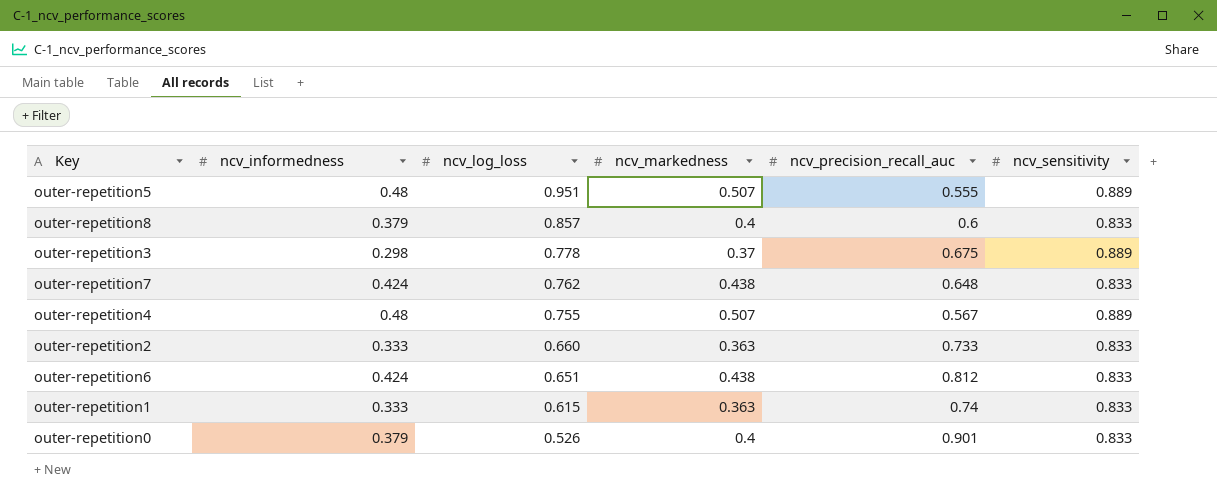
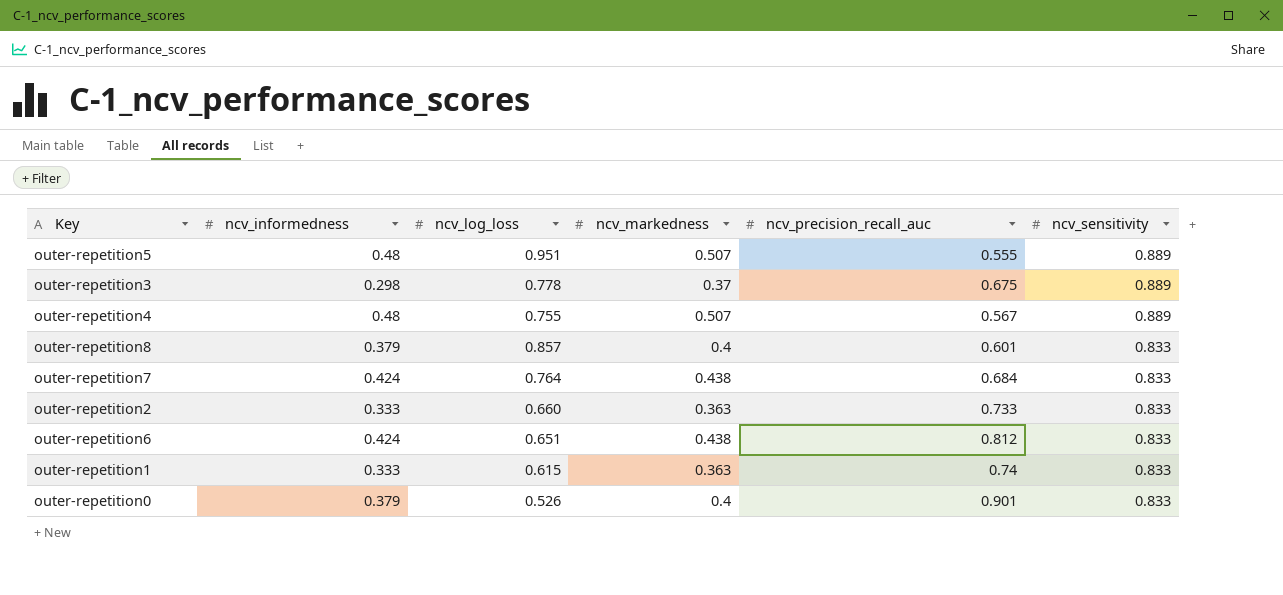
row order: ncv_log_loss descending -> ncv_sensitivity descending
outer-repetition8 | ncv_precision_recall_auc: 0.6 -> 0.601
outer-repetition7 | ncv_log_loss: 0.762 -> 0.764
outer-repetition7 | ncv_precision_recall_auc: 0.648 -> 0.684

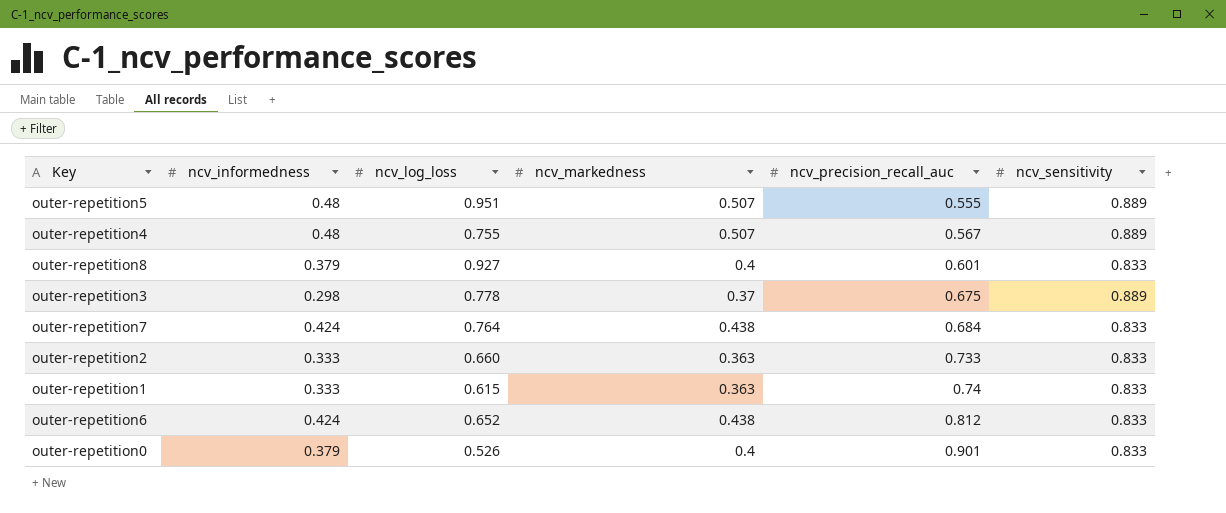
row order: ncv_sensitivity descending -> ncv_precision_recall_auc ascending
outer-repetition8 | ncv_log_loss: 0.857 -> 0.927
outer-repetition6 | ncv_log_loss: 0.651 -> 0.652

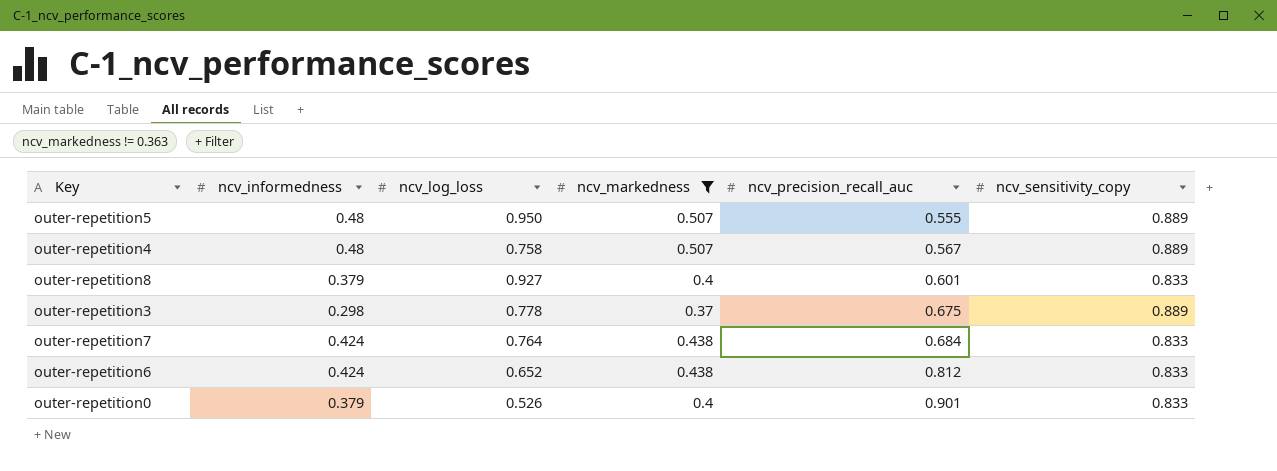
filter: none -> ncv_markedness != 0.363
column name: ncv_sensitivity -> ncv_sensitivity_copy
outer-repetition5 | ncv_log_loss: 0.951 -> 0.950
outer-repetition4 | ncv_log_loss: 0.755 -> 0.758

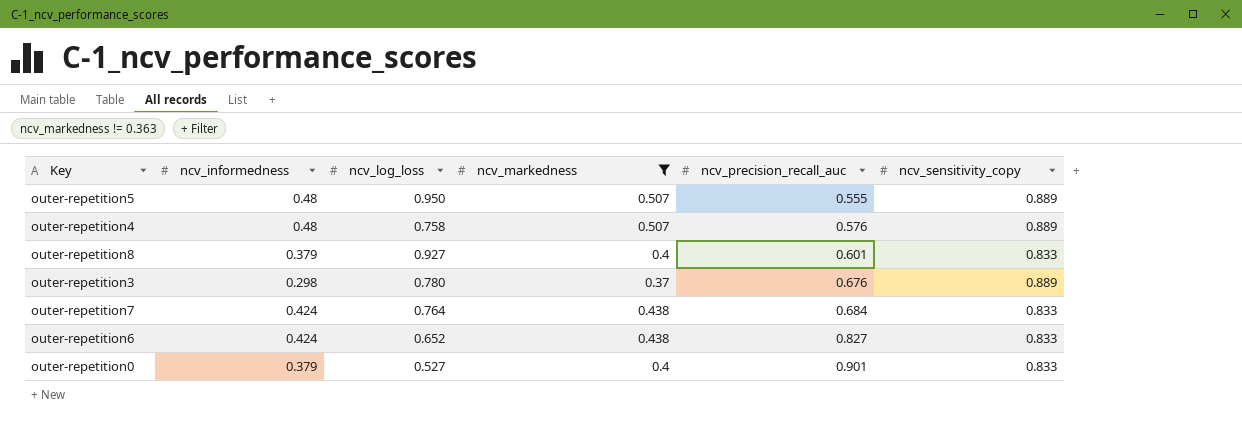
outer-repetition4 | ncv_precision_recall_auc: 0.567 -> 0.576
outer-repetition3 | ncv_log_loss: 0.778 -> 0.780
outer-repetition3 | ncv_precision_recall_auc: 0.675 -> 0.676
outer-repetition6 | ncv_precision_recall_auc: 0.812 -> 0.827
outer-repetition0 | ncv_log_loss: 0.526 -> 0.527

